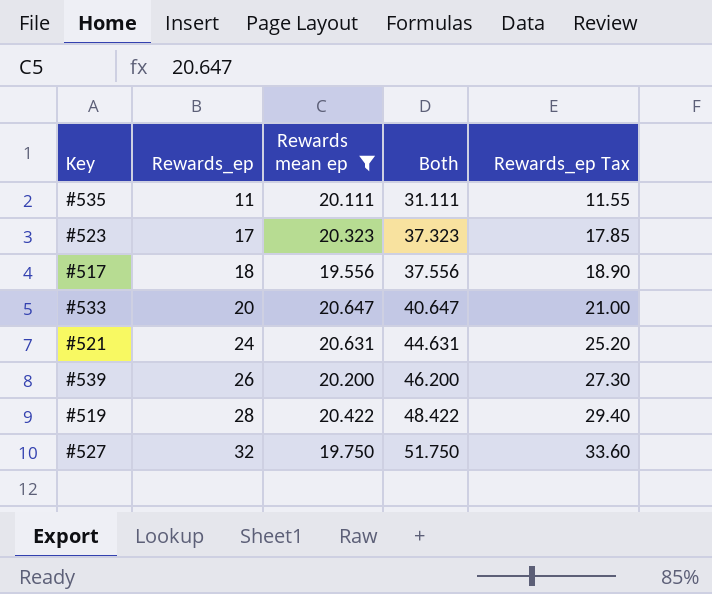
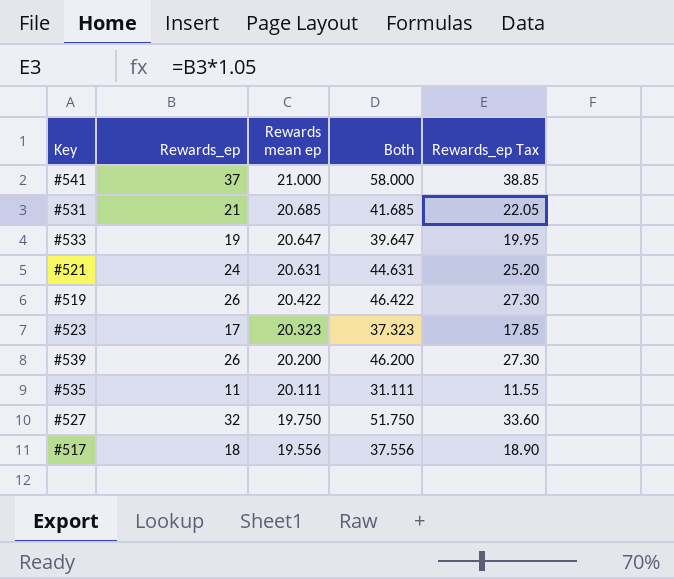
filter: Rewards mean ep <= 20.647 -> none
row order: Rewards_ep ascending -> Rewards mean ep descending
#533 | Rewards_ep: 20 -> 19
#533 | Both: 40.647 -> 39.647
#533 | Rewards_ep Tax: 21.00 -> 19.95
#519 | Rewards_ep: 28 -> 26
#519 | Both: 48.422 -> 46.422
#519 | Rewards_ep Tax: 29.40 -> 27.30

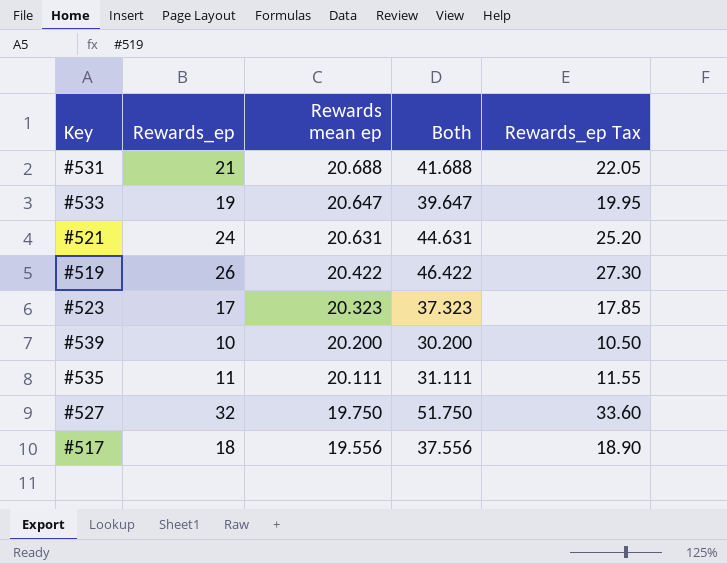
row #541: 37 | 21.000 | 58.000 | 38.85 -> none
#531 | Rewards mean ep: 20.685 -> 20.688
#531 | Both: 41.685 -> 41.688
#539 | Rewards_ep: 26 -> 10
#539 | Both: 46.200 -> 30.200
#539 | Rewards_ep Tax: 27.30 -> 10.50

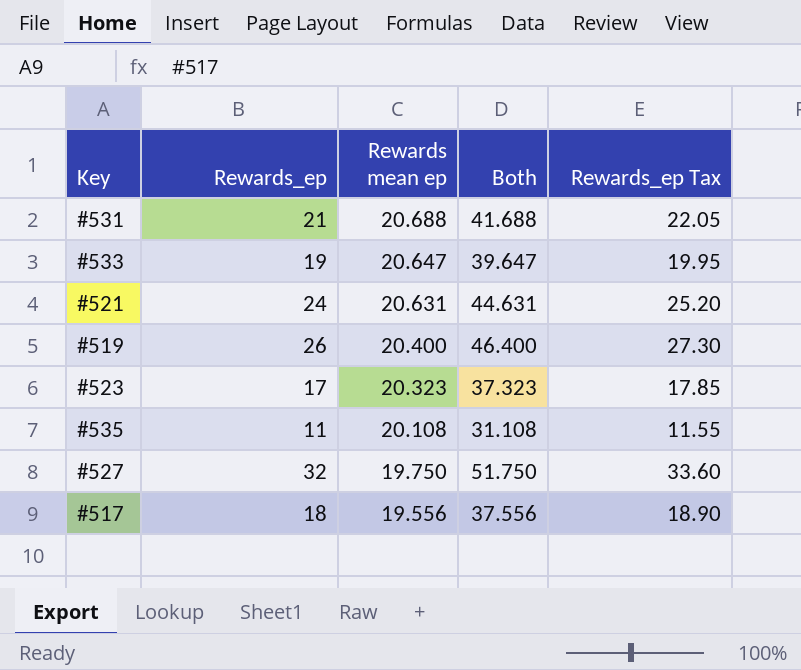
row #539: 10 | 20.200 | 30.200 | 10.50 -> none
#519 | Rewards mean ep: 20.422 -> 20.400
#519 | Both: 46.422 -> 46.400
#535 | Rewards mean ep: 20.111 -> 20.108
#535 | Both: 31.111 -> 31.108

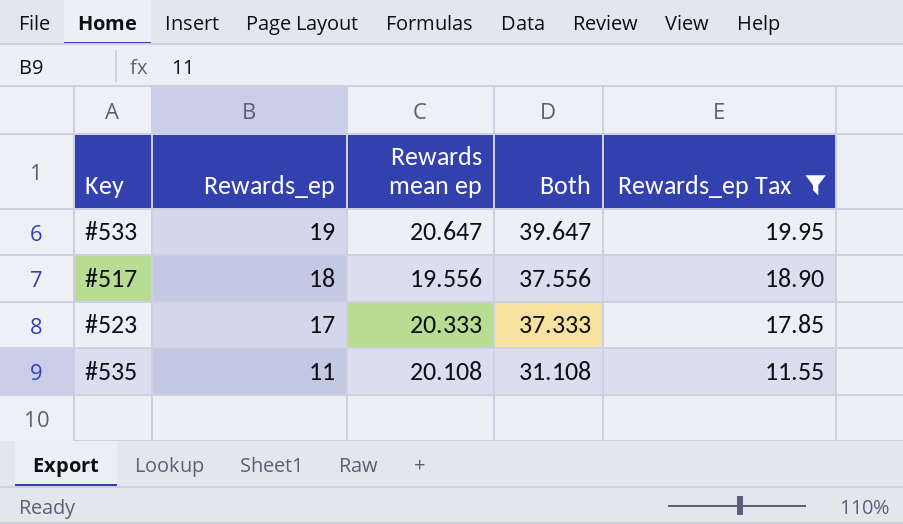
filter: none -> Rewards_ep Tax <= 19.95
row order: Rewards mean ep descending -> Rewards_ep descending
#523 | Rewards mean ep: 20.323 -> 20.333
#523 | Both: 37.323 -> 37.333

